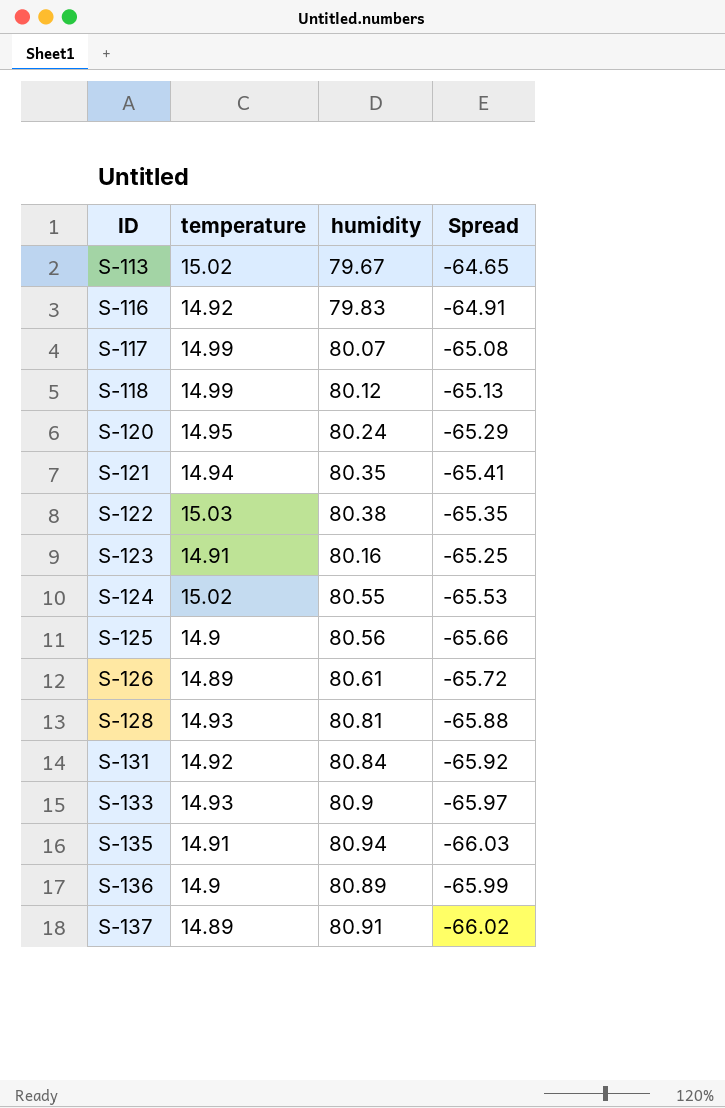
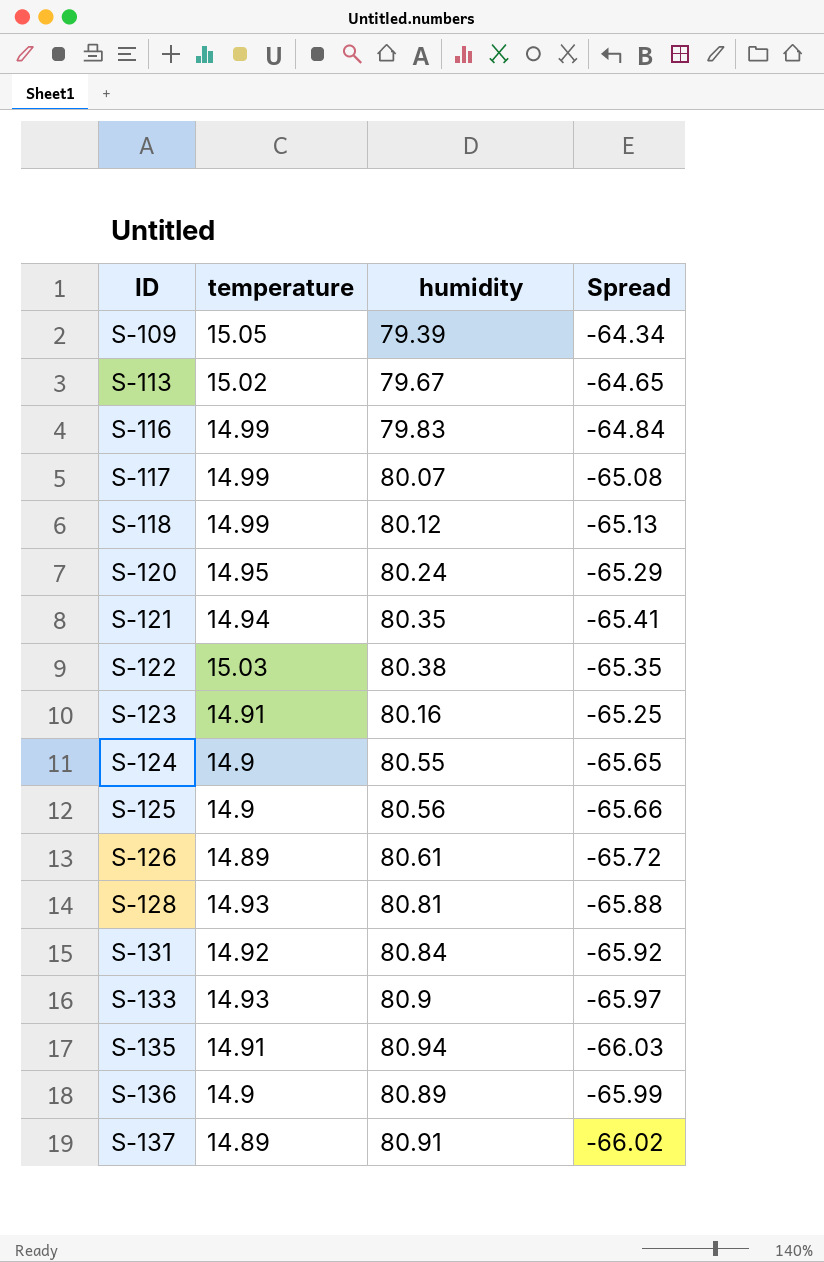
row S-109: none -> 15.05 | 79.39 | -64.34
S-116 | temperature: 14.92 -> 14.99
S-116 | Spread: -64.91 -> -64.84
S-124 | temperature: 15.02 -> 14.9
S-124 | Spread: -65.53 -> -65.65

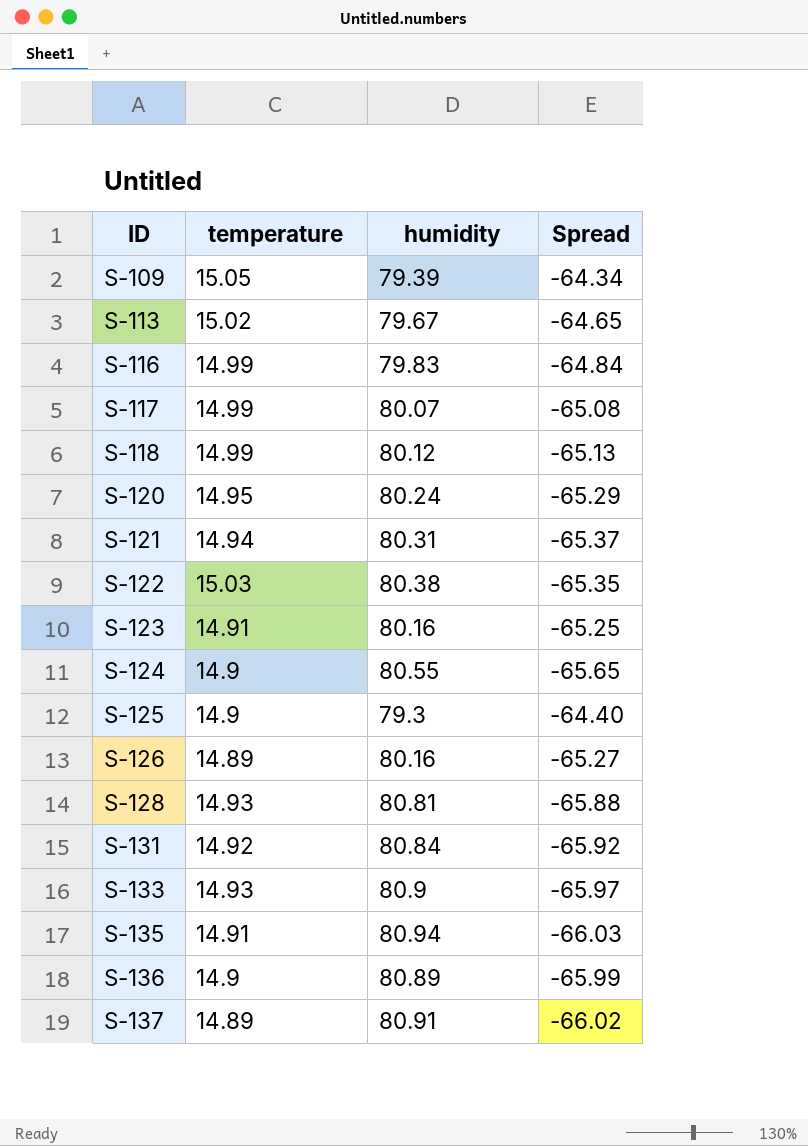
S-121 | humidity: 80.35 -> 80.31
S-121 | Spread: -65.41 -> -65.37
S-125 | humidity: 80.56 -> 79.3
S-125 | Spread: -65.66 -> -64.40
S-126 | humidity: 80.61 -> 80.16
S-126 | Spread: -65.72 -> -65.27

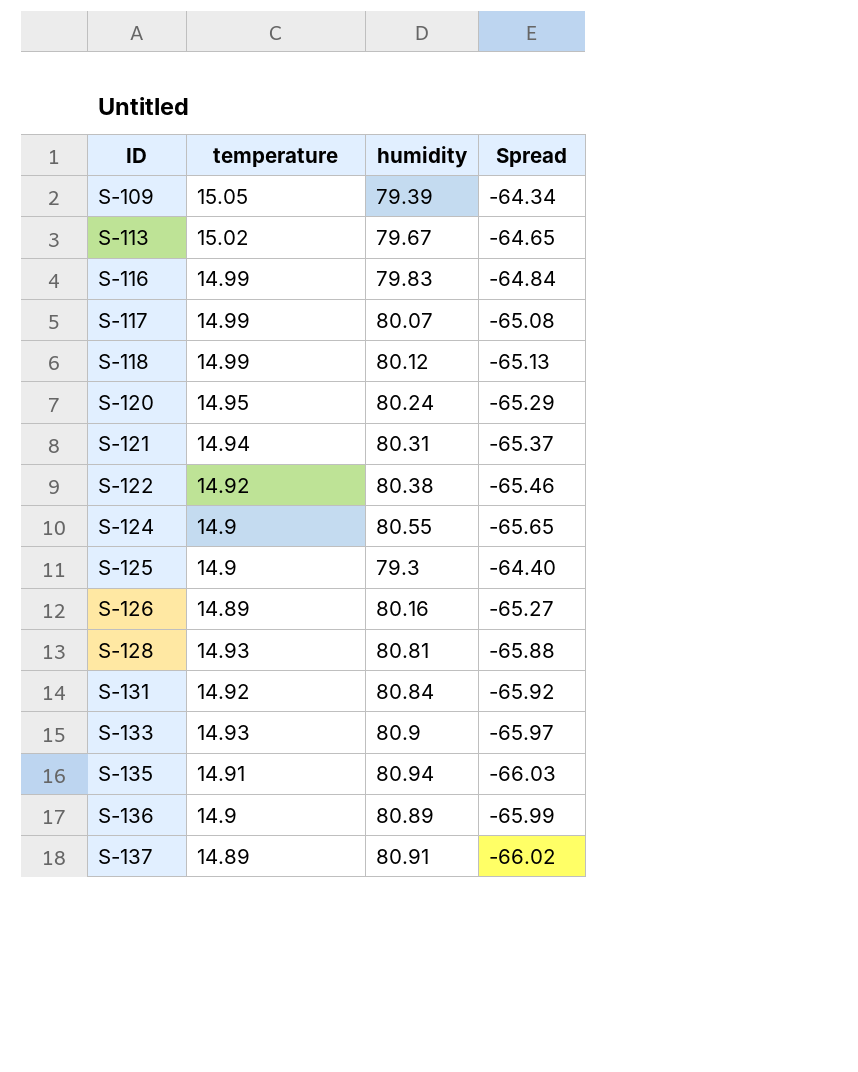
row S-123: 14.91 | 80.16 | -65.25 -> none
S-122 | temperature: 15.03 -> 14.92
S-122 | Spread: -65.35 -> -65.46

